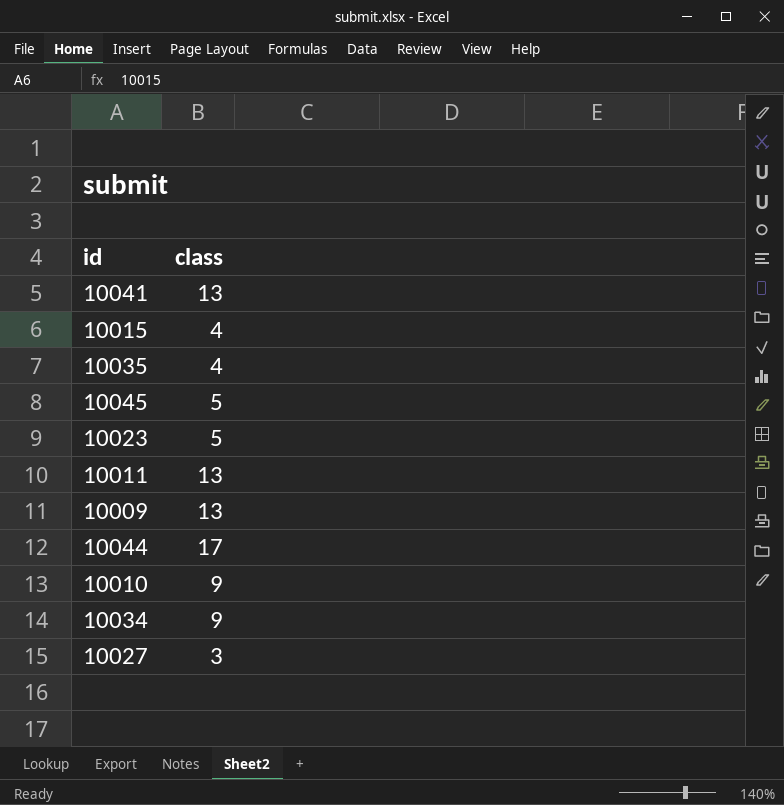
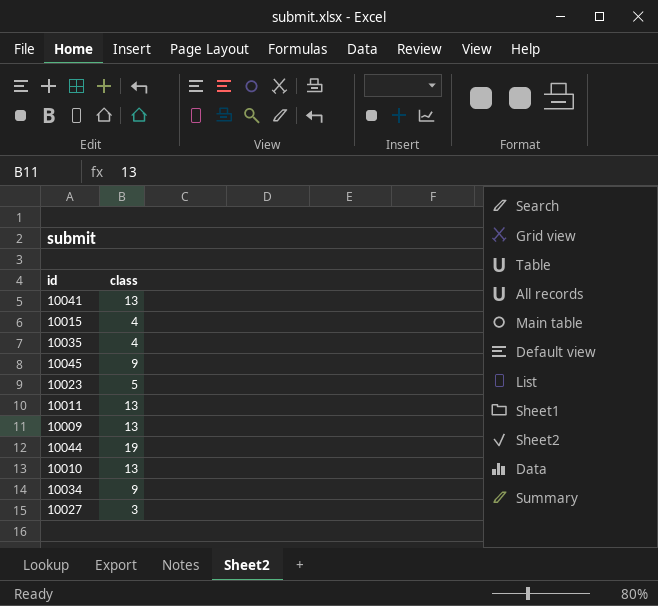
10045 | class: 5 -> 9
10044 | class: 17 -> 19
10010 | class: 9 -> 13

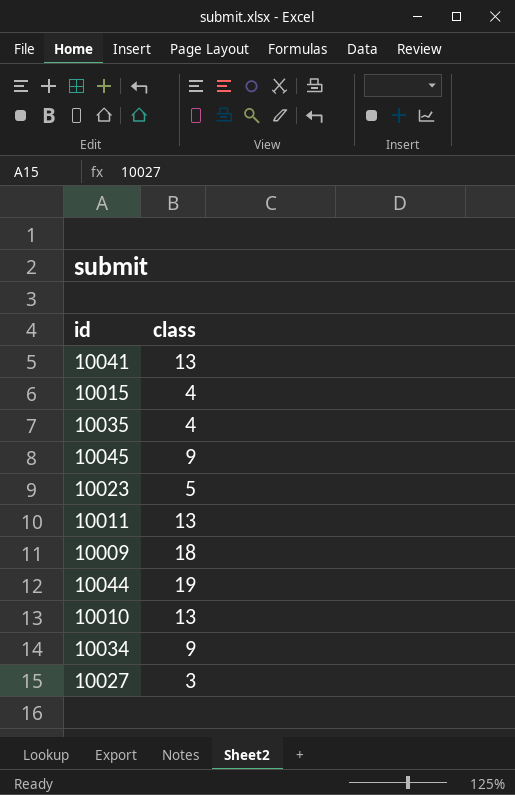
10009 | class: 13 -> 18

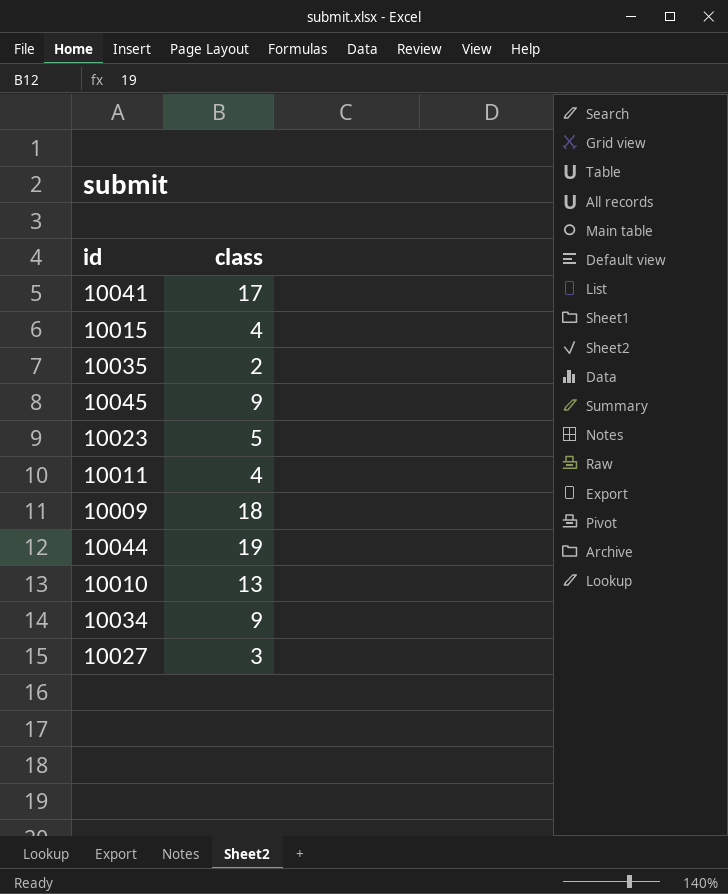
10041 | class: 13 -> 17
10035 | class: 4 -> 2
10011 | class: 13 -> 4

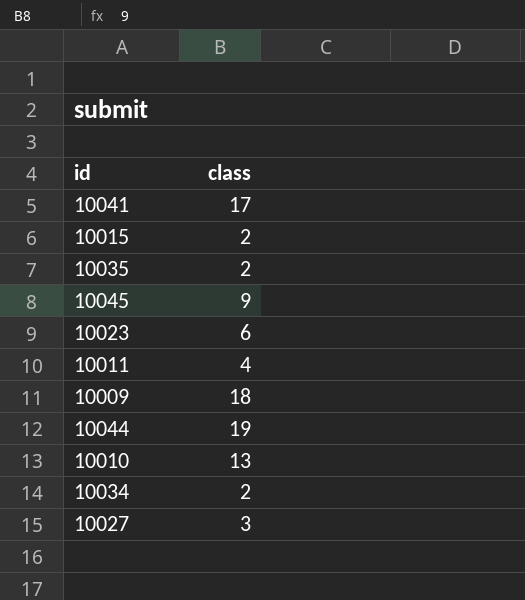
10015 | class: 4 -> 2
10023 | class: 5 -> 6
10034 | class: 9 -> 2

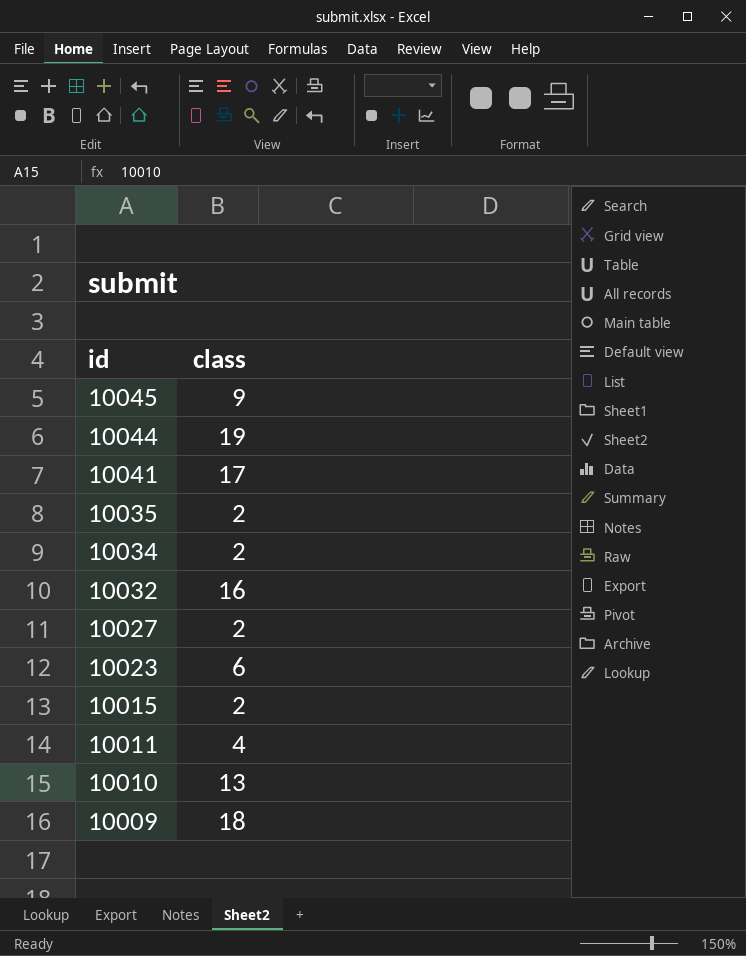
row order: none -> id descending
row 10032: none -> 16
10027 | class: 3 -> 2

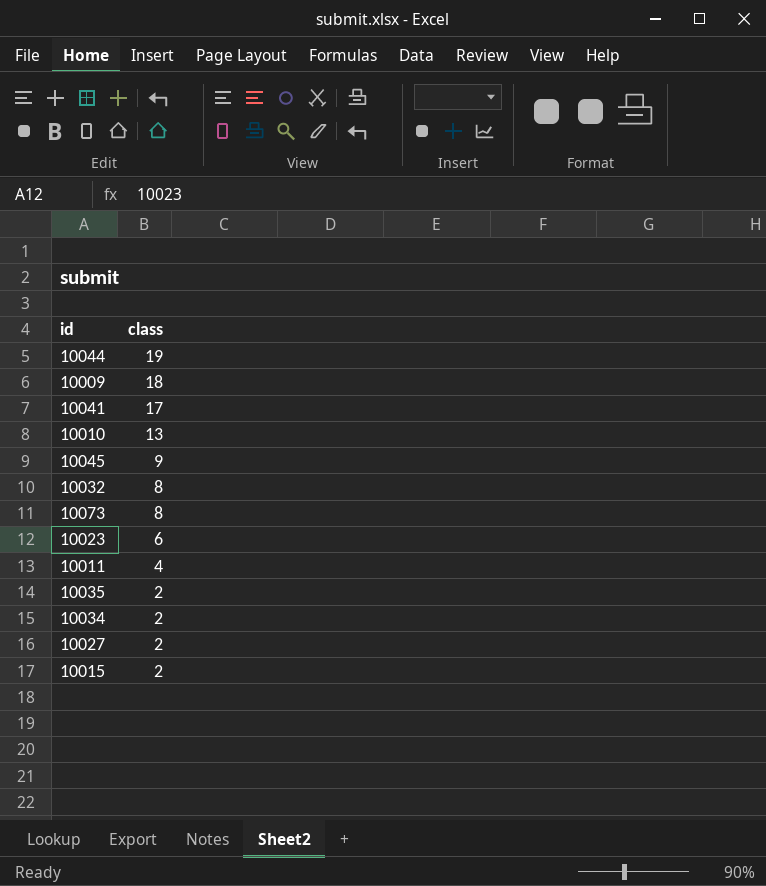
row order: id descending -> class descending
10032 | class: 16 -> 8
row 10073: none -> 8

